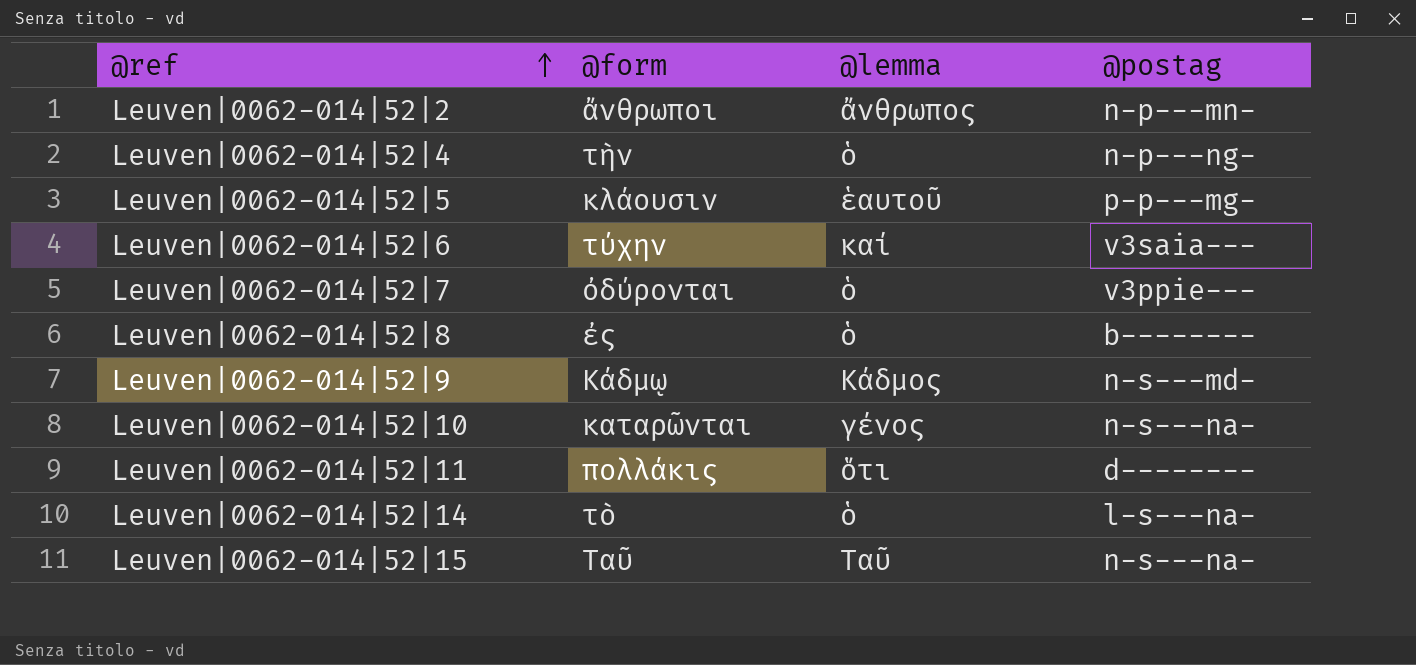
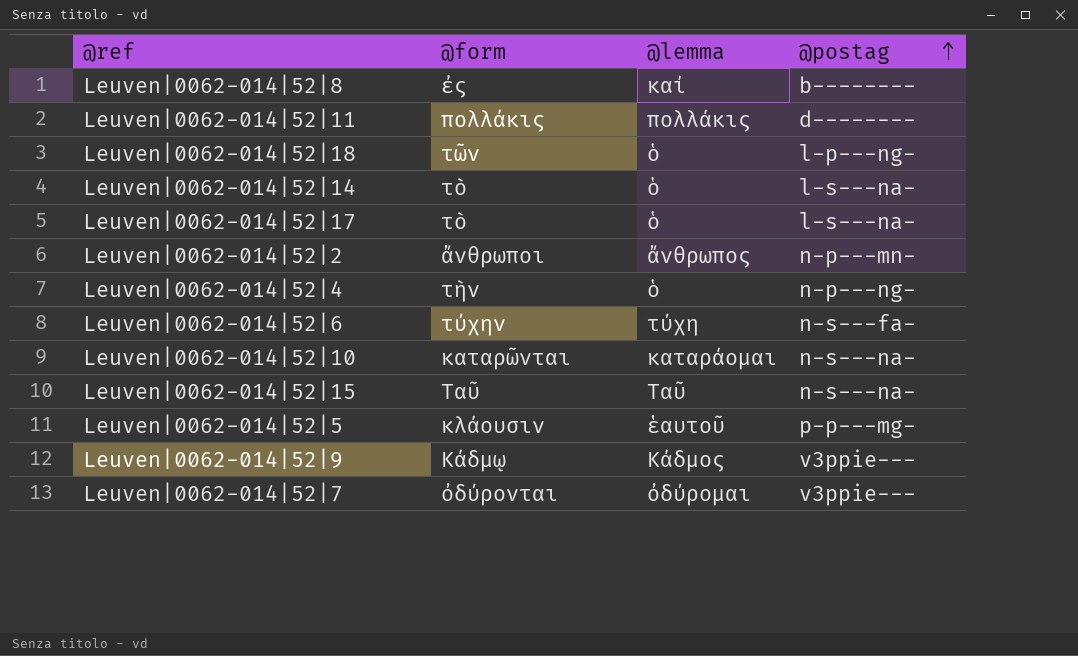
row order: @ref ascending -> @postag ascending
Leuven|0062-014|52|8 | @lemma: ὁ -> καί
Leuven|0062-014|52|11 | @lemma: ὅτι -> πολλάκις
row Leuven|0062-014|52|18: none -> τῶν | ὁ | l-p---ng-
row Leuven|0062-014|52|17: none -> τὸ | ὁ | l-s---na-
Leuven|0062-014|52|6 | @lemma: καί -> τύχη
Leuven|0062-014|52|6 | @postag: v3saia--- -> n-s---fa-
Leuven|0062-014|52|10 | @lemma: γένος -> καταράομαι
Leuven|0062-014|52|9 | @postag: n-s---md- -> v3ppie---
Leuven|0062-014|52|7 | @lemma: ὁ -> ὀδύρομαι

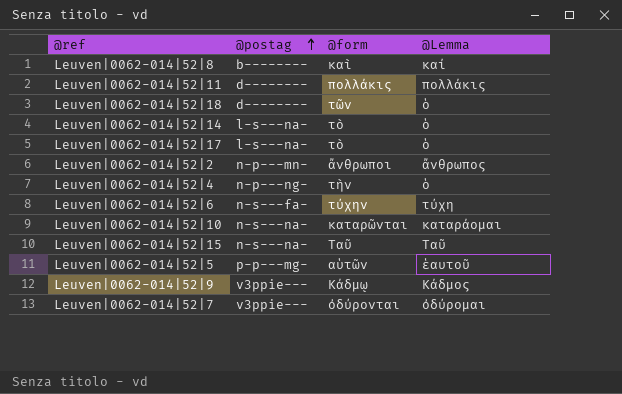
column @postag | position: 4 -> 2
column name: @lemma -> @Lemma
Leuven|0062-014|52|8 | @form: ἐς -> καὶ
Leuven|0062-014|52|18 | @postag: l-p---ng- -> d--------
Leuven|0062-014|52|5 | @form: κλάουσιν -> αὑτῶν

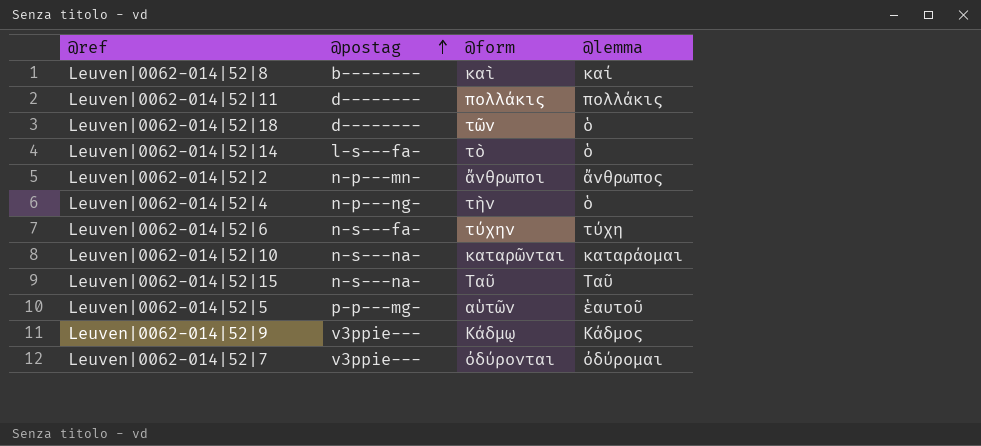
column name: @Lemma -> @lemma
row Leuven|0062-014|52|17: l-s---na- | τὸ | ὁ -> none
Leuven|0062-014|52|14 | @postag: l-s---na- -> l-s---fa-

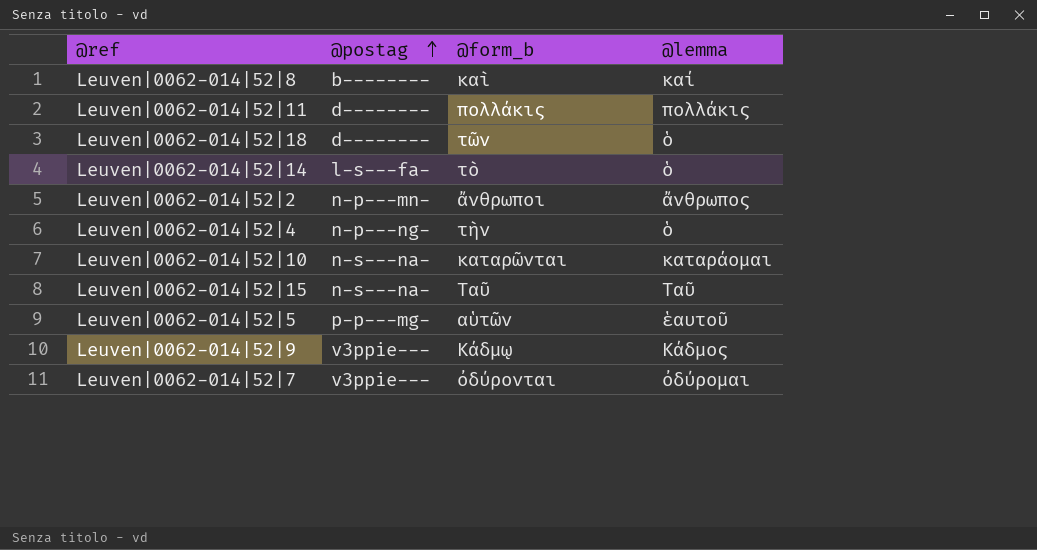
column name: @form -> @form_b
row Leuven|0062-014|52|6: n-s---fa- | τύχην | τύχη -> none

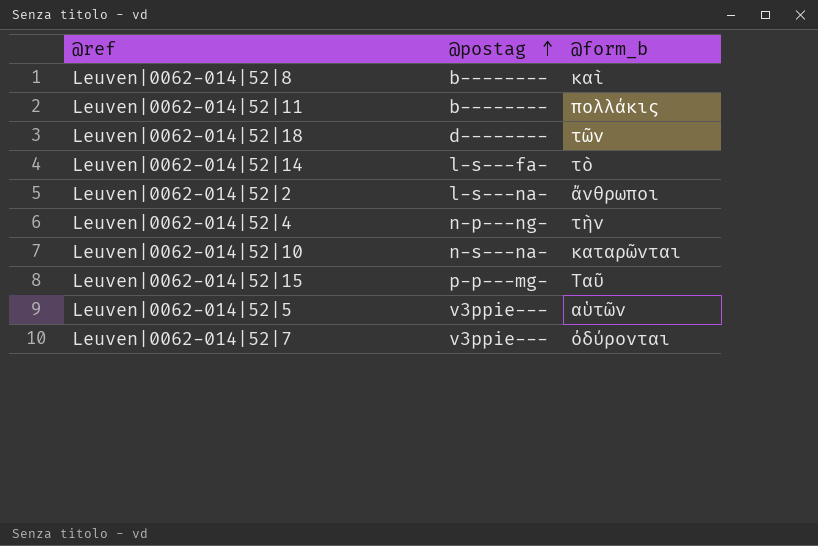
column @lemma | position: 4 -> none
row Leuven|0062-014|52|9: v3ppie--- | Κάδμῳ | Κάδμος -> none
Leuven|0062-014|52|11 | @postag: d-------- -> b--------
Leuven|0062-014|52|2 | @postag: n-p---mn- -> l-s---na-
Leuven|0062-014|52|15 | @postag: n-s---na- -> p-p---mg-
Leuven|0062-014|52|5 | @postag: p-p---mg- -> v3ppie---

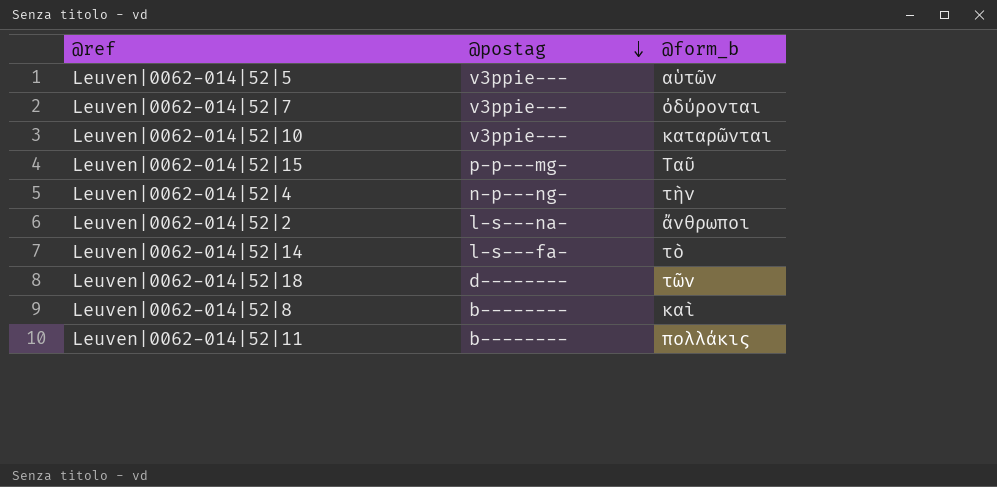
row order: @postag ascending -> @postag descending
Leuven|0062-014|52|10 | @postag: n-s---na- -> v3ppie---

